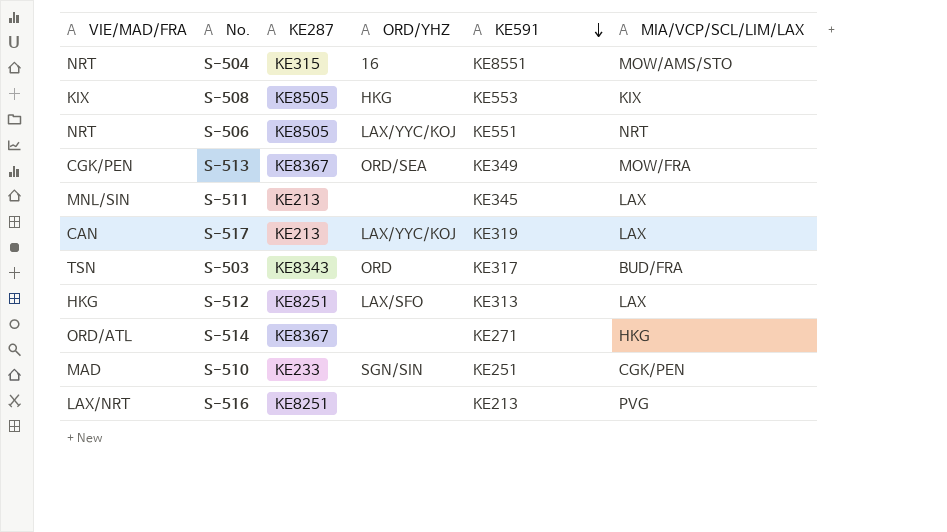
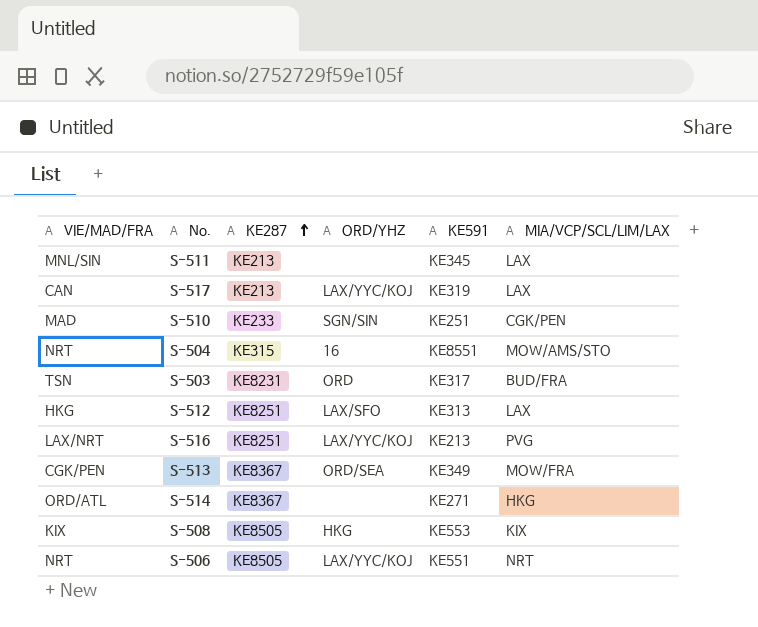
row order: KE591 descending -> KE287 ascending
S-503 | KE287: KE8343 -> KE8231
S-516 | ORD/YHZ: none -> LAX/YYC/KOJ

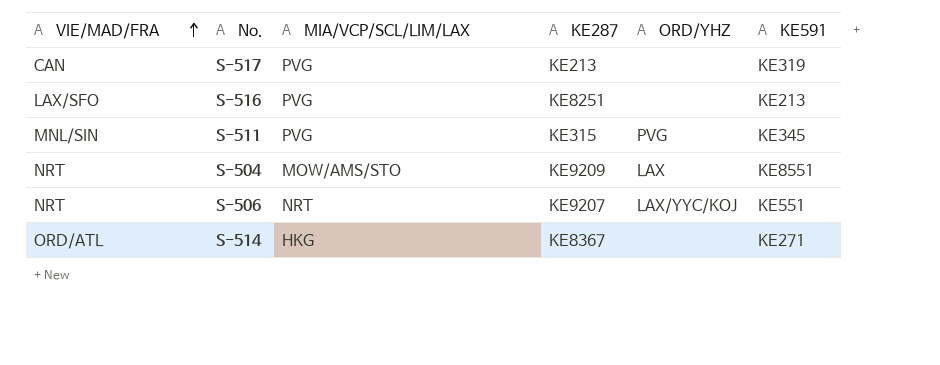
row order: KE287 ascending -> VIE/MAD/FRA ascending
column MIA/VCP/SCL/LIM/LAX | position: 6 -> 3
row S-510: MAD | KE233 | SGN/SIN | KE251 | CGK/PEN -> none
row S-503: TSN | KE8231 | ORD | KE317 | BUD/FRA -> none
row S-512: HKG | KE8251 | LAX/SFO | KE313 | LAX -> none
row S-513: CGK/PEN | KE8367 | ORD/SEA | KE349 | MOW/FRA -> none
row S-508: KIX | KE8505 | HKG | KE553 | KIX -> none
S-517 | MIA/VCP/SCL/LIM/LAX: LAX -> PVG
S-517 | ORD/YHZ: LAX/YYC/KOJ -> none
S-516 | VIE/MAD/FRA: LAX/NRT -> LAX/SFO
S-516 | ORD/YHZ: LAX/YYC/KOJ -> none
S-511 | MIA/VCP/SCL/LIM/LAX: LAX -> PVG
S-511 | KE287: KE213 -> KE315
S-511 | ORD/YHZ: none -> PVG
S-504 | KE287: KE315 -> KE9209
S-504 | ORD/YHZ: 16 -> LAX
S-506 | KE287: KE8505 -> KE9207

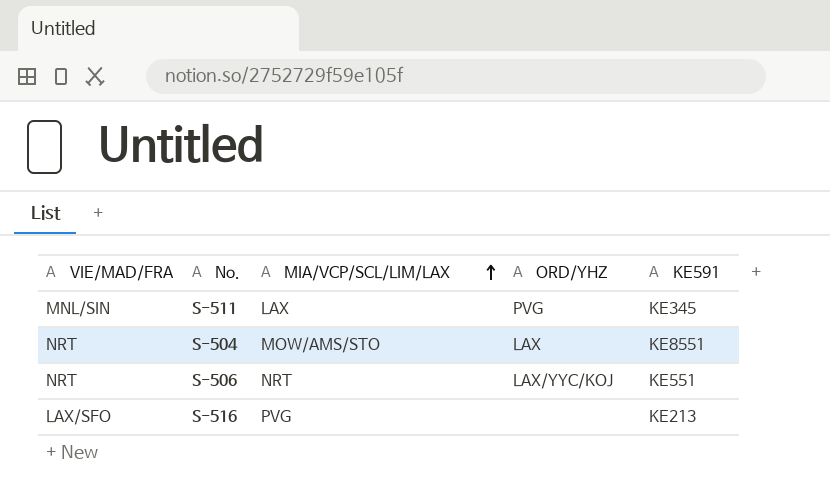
row order: VIE/MAD/FRA ascending -> MIA/VCP/SCL/LIM/LAX ascending
column KE287 | position: 4 -> none
row S-517: CAN | PVG | KE213 | none | KE319 -> none
row S-514: ORD/ATL | HKG | KE8367 | none | KE271 -> none
S-511 | MIA/VCP/SCL/LIM/LAX: PVG -> LAX

